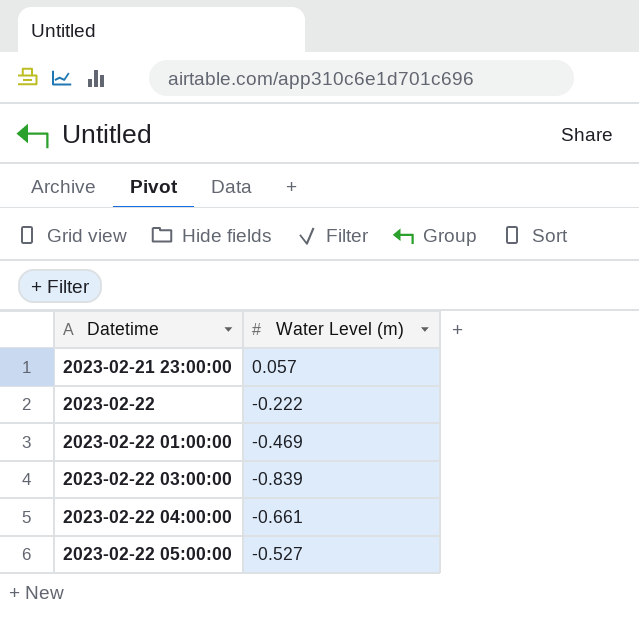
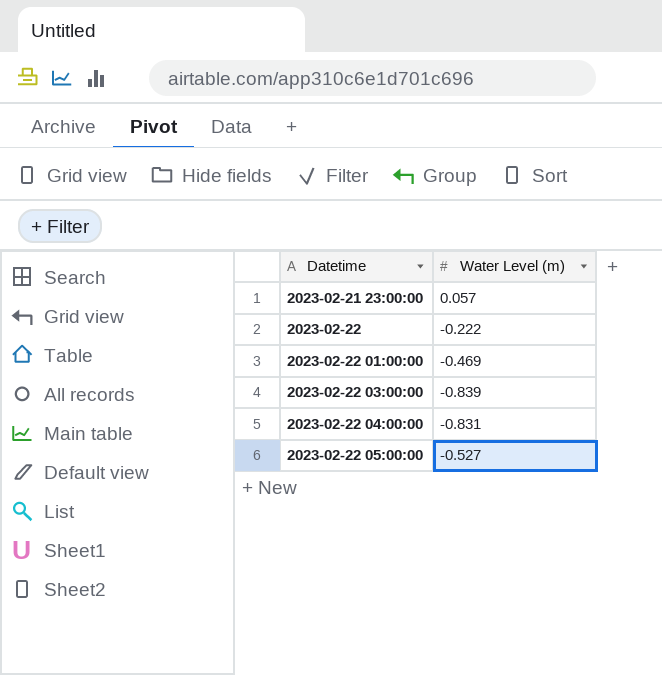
2023-02-22 04:00:00 | Water Level (m): -0.661 -> -0.831

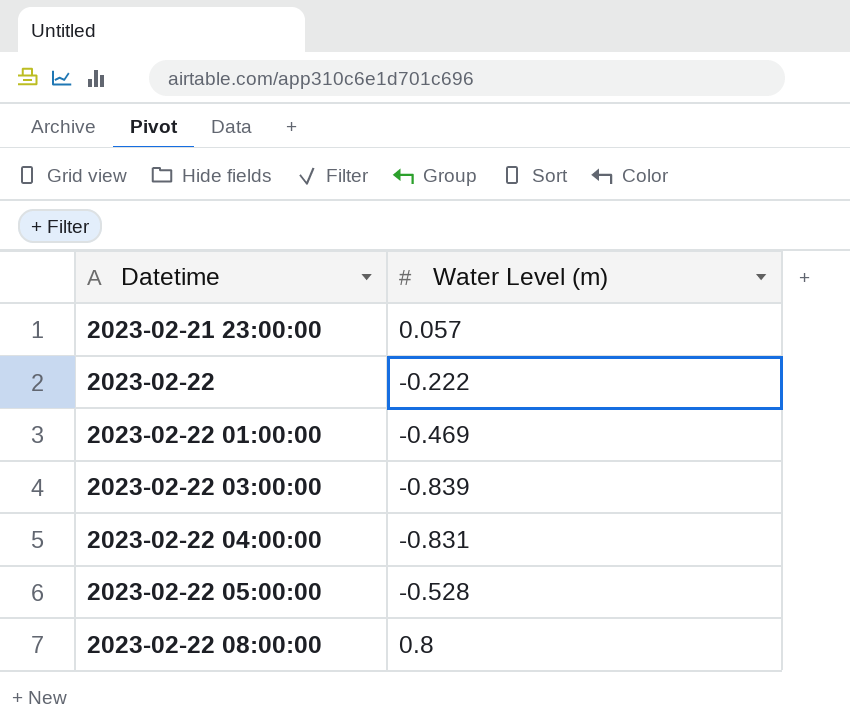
2023-02-22 05:00:00 | Water Level (m): -0.527 -> -0.528
row 2023-02-22 08:00:00: none -> 0.8

